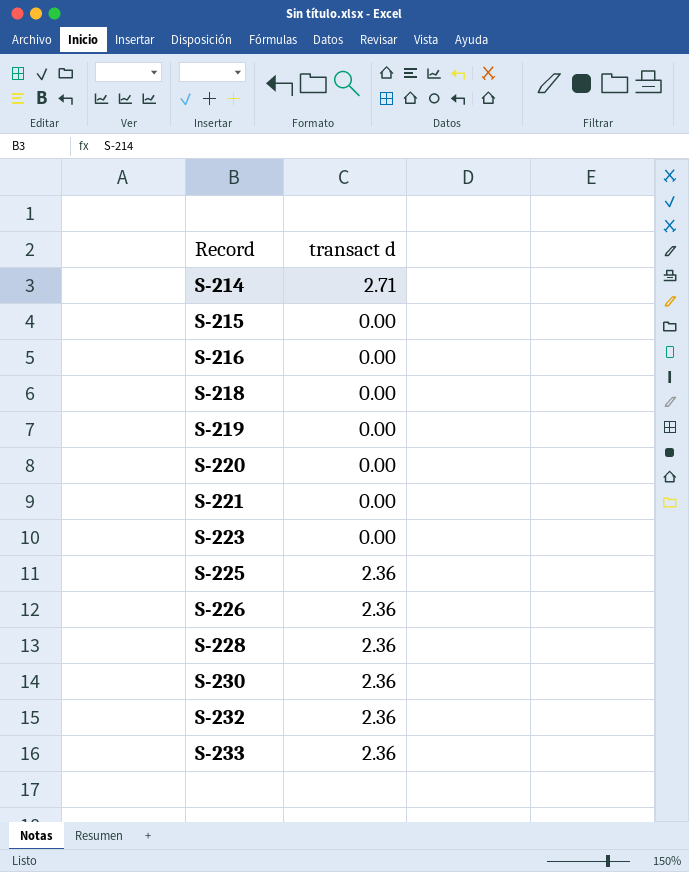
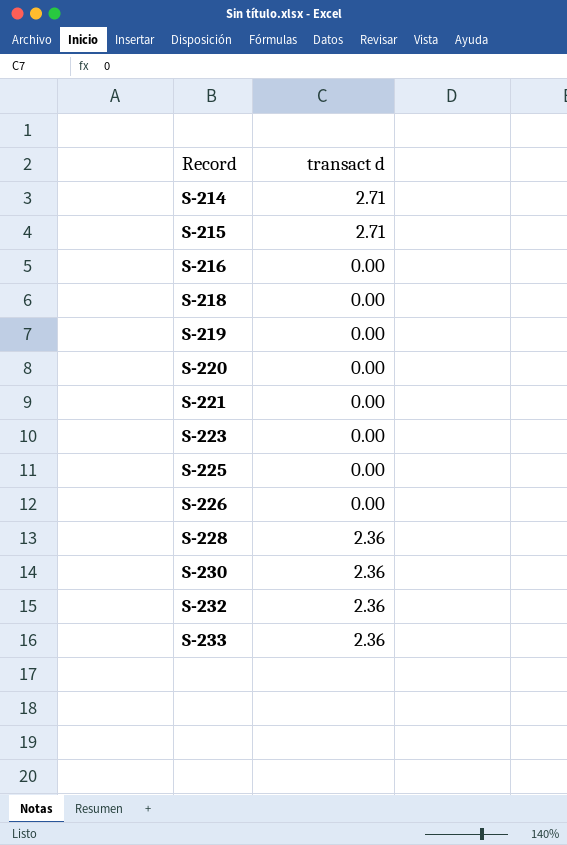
S-215 | transact d: 0.00 -> 2.71
S-225 | transact d: 2.36 -> 0.00
S-226 | transact d: 2.36 -> 0.00

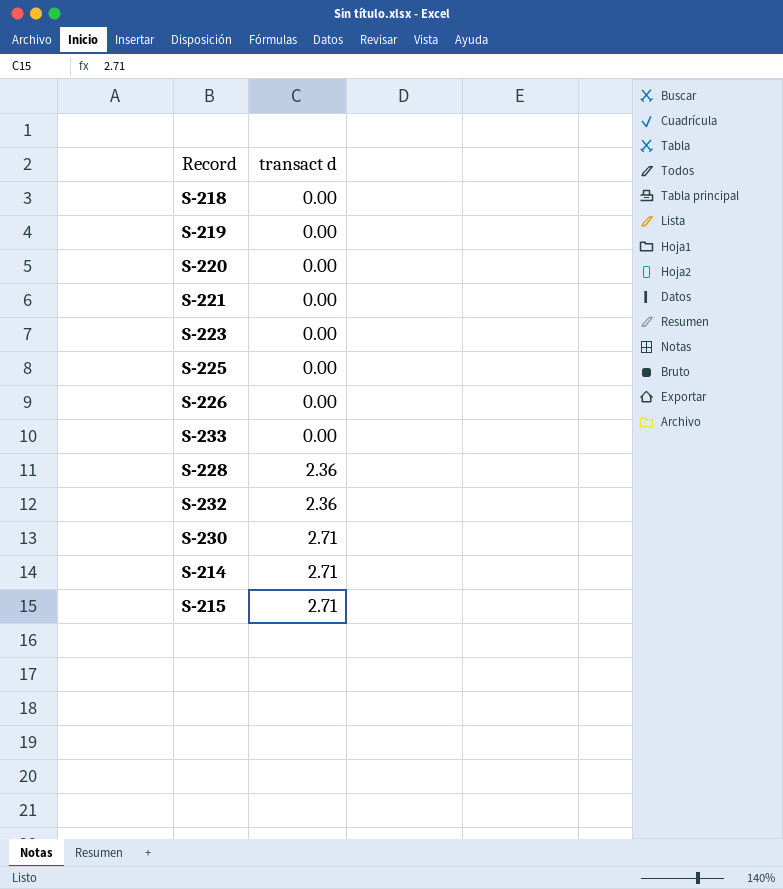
row order: Record ascending -> transact d ascending
row S-216: 0.00 -> none
S-233 | transact d: 2.36 -> 0.00
S-230 | transact d: 2.36 -> 2.71

